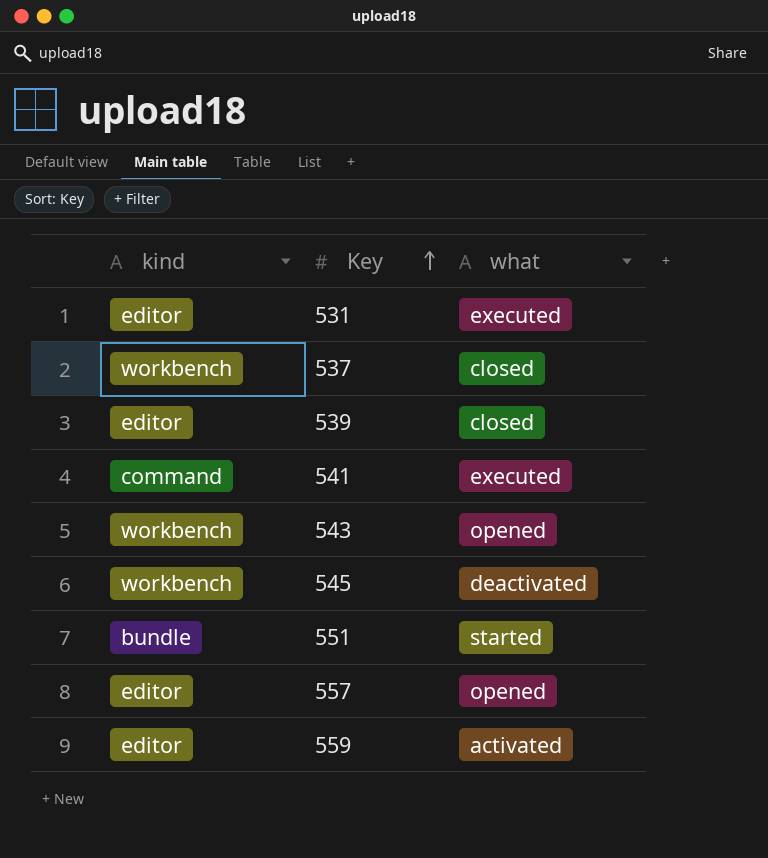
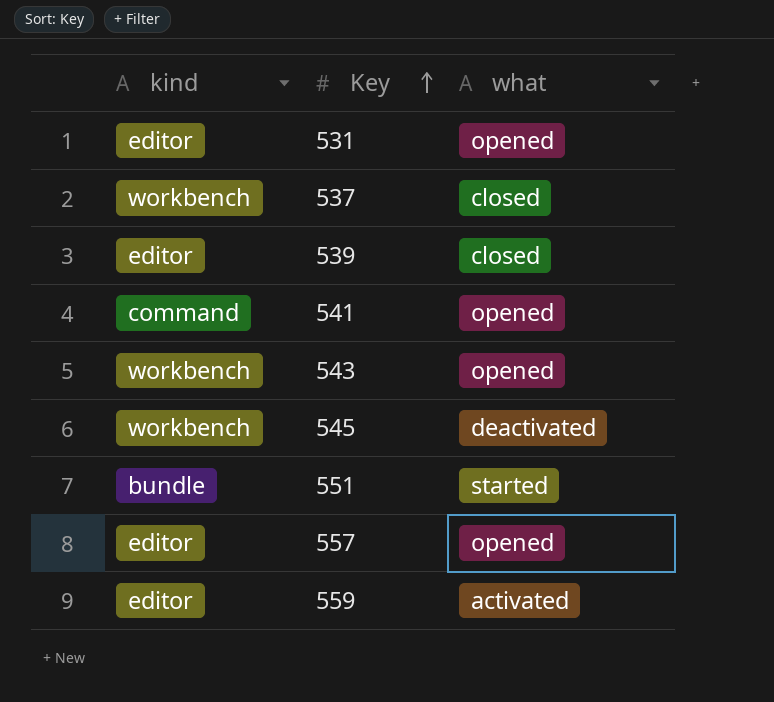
531 | what: executed -> opened
541 | what: executed -> opened

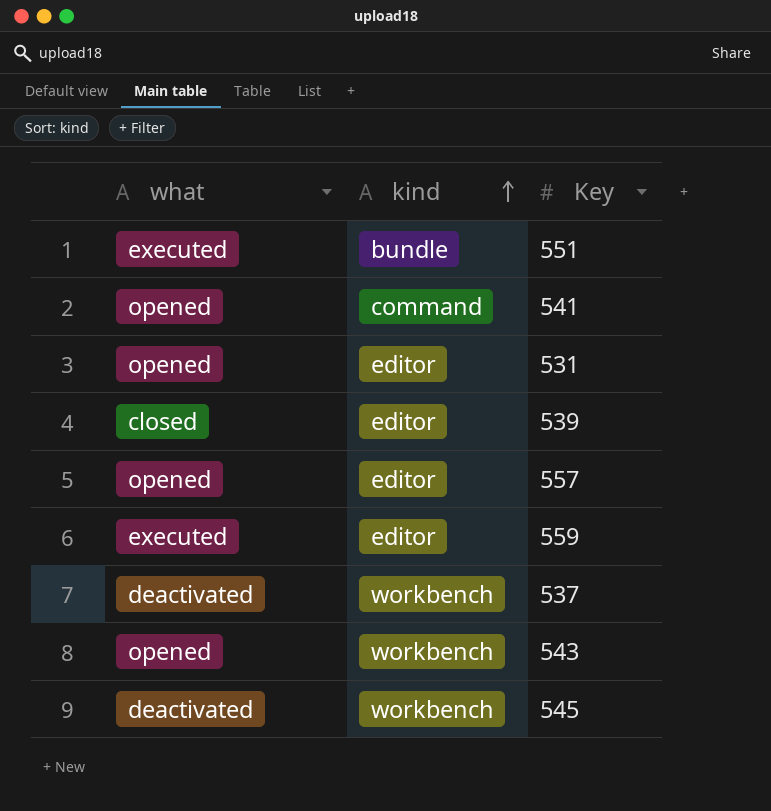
row order: Key ascending -> kind ascending
column what | position: 3 -> 1
551 | what: started -> executed
559 | what: activated -> executed
537 | what: closed -> deactivated

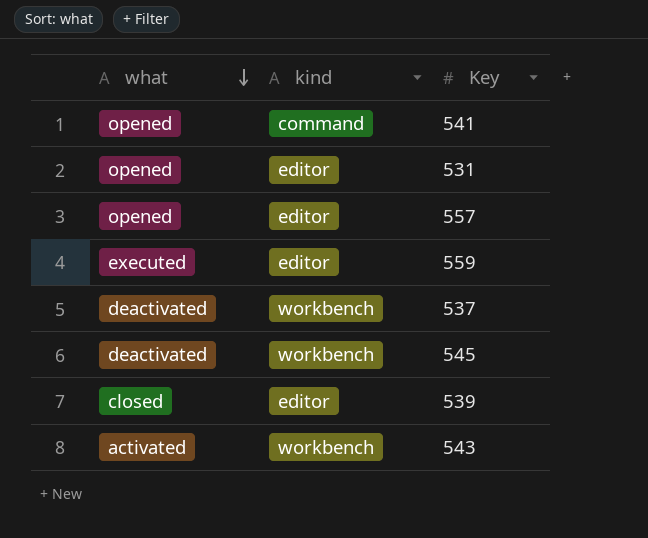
row order: kind ascending -> what descending
row 551: executed | bundle -> none
543 | what: opened -> activated

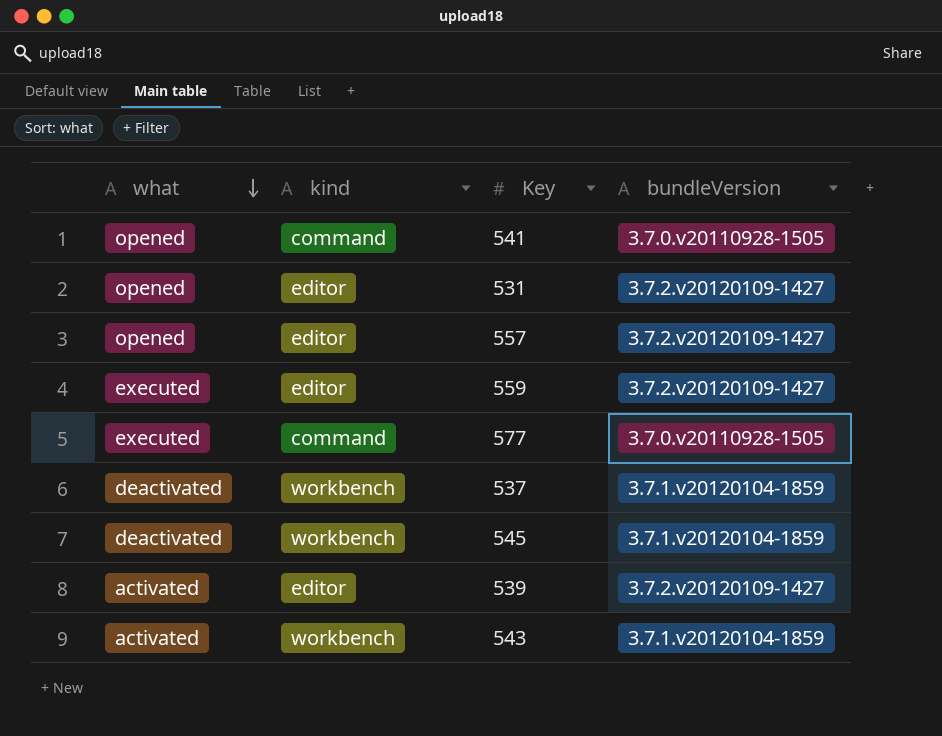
column bundleVersion | position: none -> 4
row 577: none -> executed | command | 3.7.0.v20110928-1505
539 | what: closed -> activated

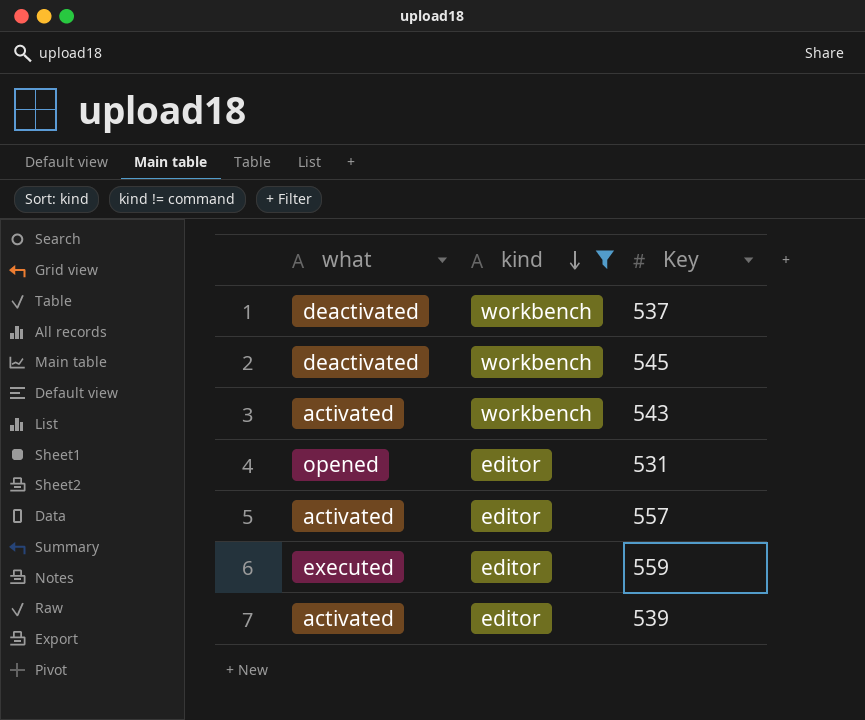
filter: none -> kind != command
row order: what descending -> kind descending
column bundleVersion | position: 4 -> none
557 | what: opened -> activated

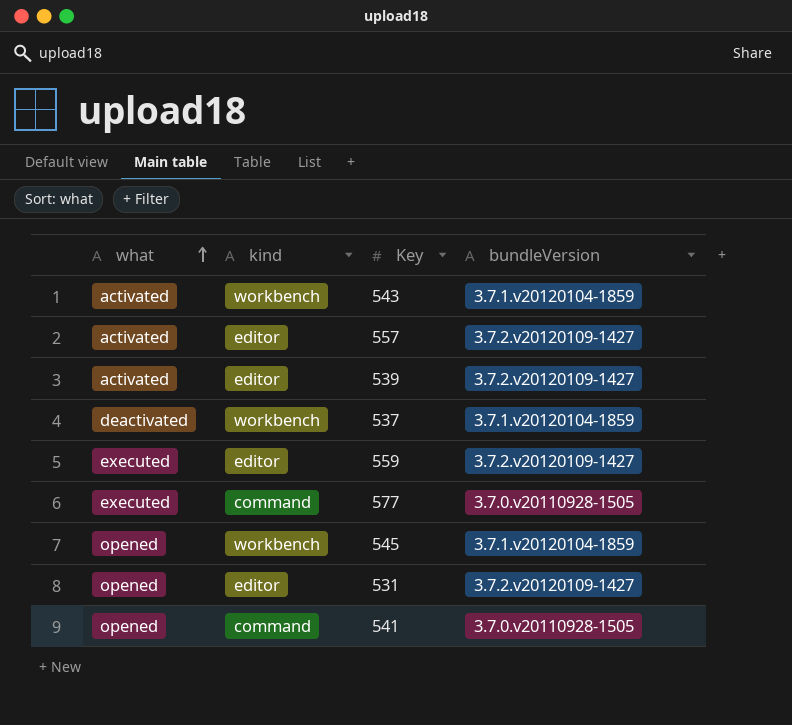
filter: kind != command -> none
row order: kind descending -> what ascending
column bundleVersion | position: none -> 4
545 | what: deactivated -> opened

